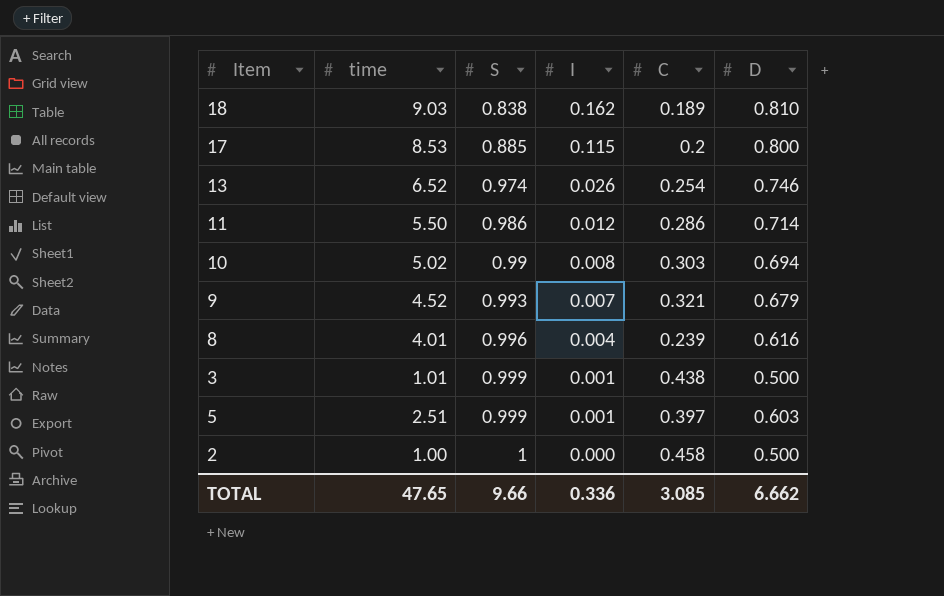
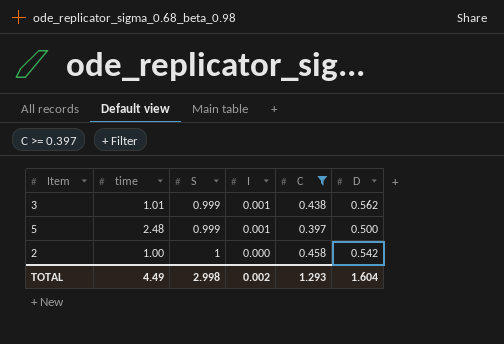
filter: none -> C >= 0.397
3 | D: 0.500 -> 0.562
5 | time: 2.51 -> 2.48
5 | D: 0.603 -> 0.500
2 | D: 0.500 -> 0.542
TOTAL | time: 47.65 -> 4.49
TOTAL | S: 9.66 -> 2.998
TOTAL | I: 0.336 -> 0.002
TOTAL | C: 3.085 -> 1.293
TOTAL | D: 6.662 -> 1.604

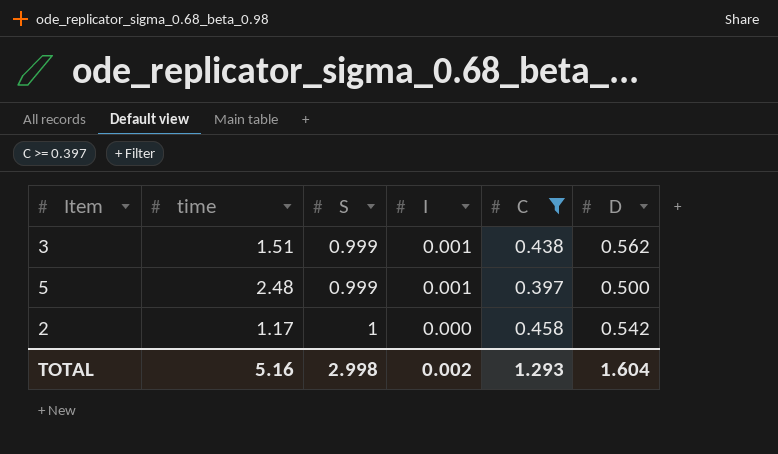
3 | time: 1.01 -> 1.51
2 | time: 1.00 -> 1.17
TOTAL | time: 4.49 -> 5.16

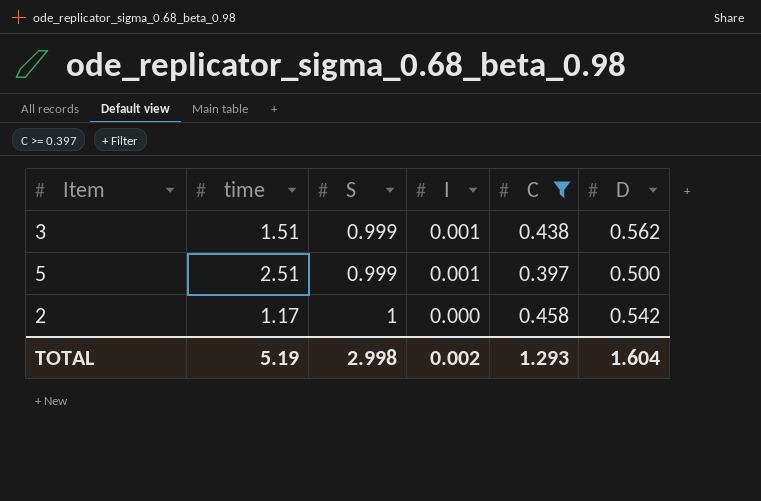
5 | time: 2.48 -> 2.51
TOTAL | time: 5.16 -> 5.19

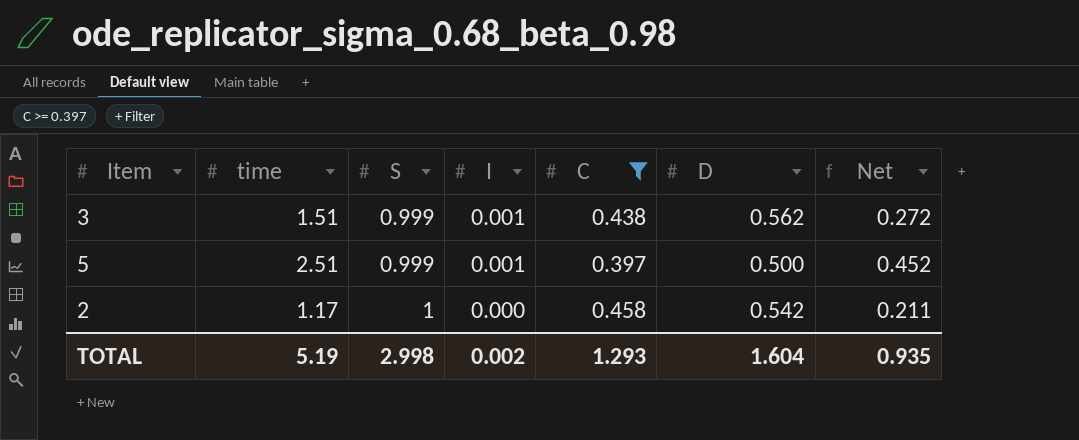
column Net | formula: none -> [time] * 0.18

